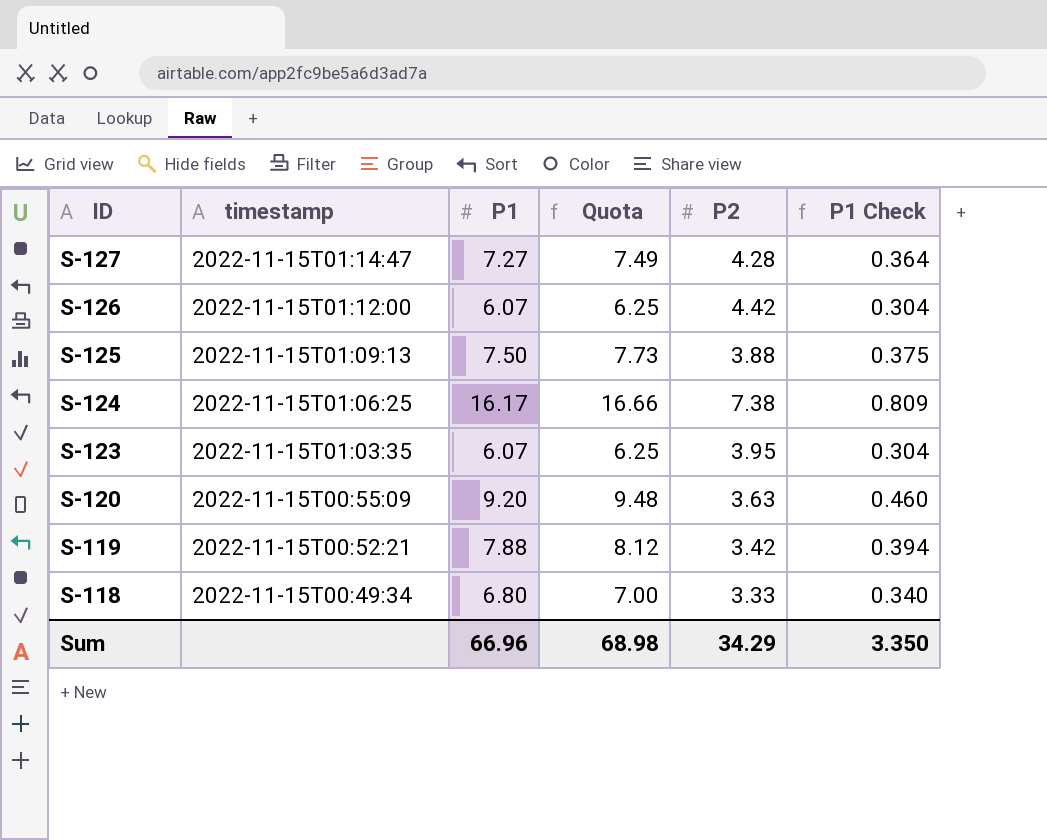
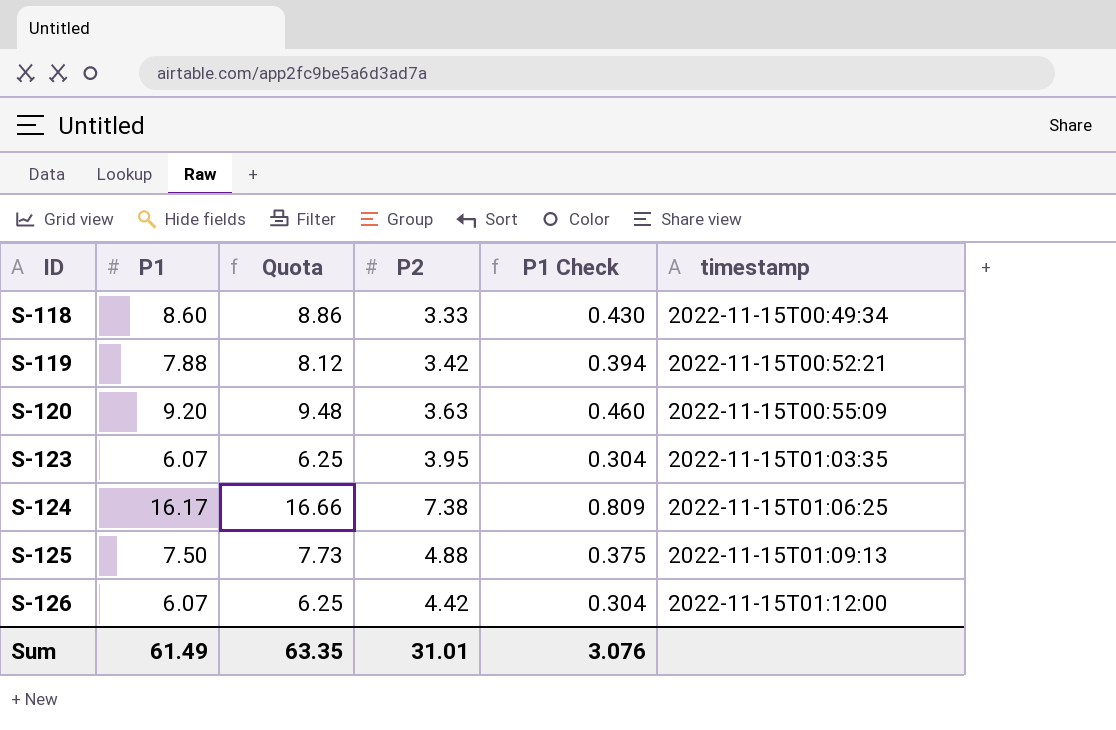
row order: ID descending -> ID ascending
column timestamp | position: 2 -> 6
row S-127: 2022-11-15T01:14:47 | 7.27 | 7.49 | 4.28 | 0.364 -> none
S-118 | P1: 6.80 -> 8.60
S-118 | Quota: 7.00 -> 8.86
S-118 | P1 Check: 0.340 -> 0.430
S-125 | P2: 3.88 -> 4.88
Sum | P1: 66.96 -> 61.49
Sum | Quota: 68.98 -> 63.35
Sum | P2: 34.29 -> 31.01
Sum | P1 Check: 3.350 -> 3.076

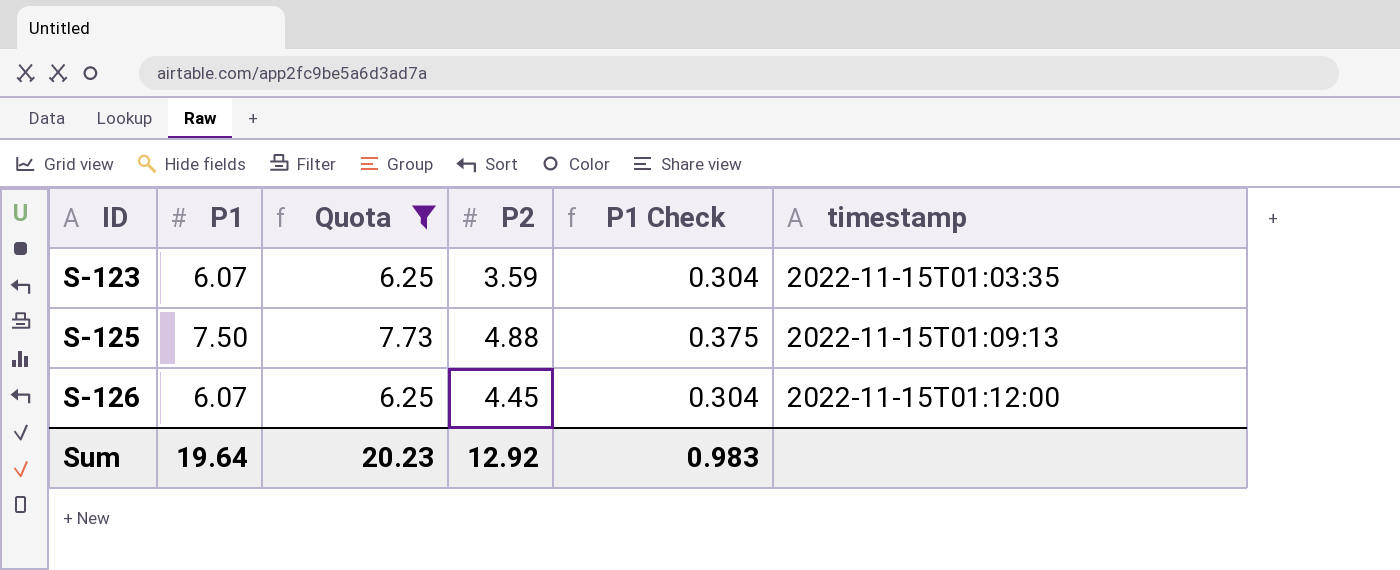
filter: none -> Quota <= 7.73
S-123 | P2: 3.95 -> 3.59
S-126 | P2: 4.42 -> 4.45
Sum | P1: 61.49 -> 19.64
Sum | Quota: 63.35 -> 20.23
Sum | P2: 31.01 -> 12.92
Sum | P1 Check: 3.076 -> 0.983

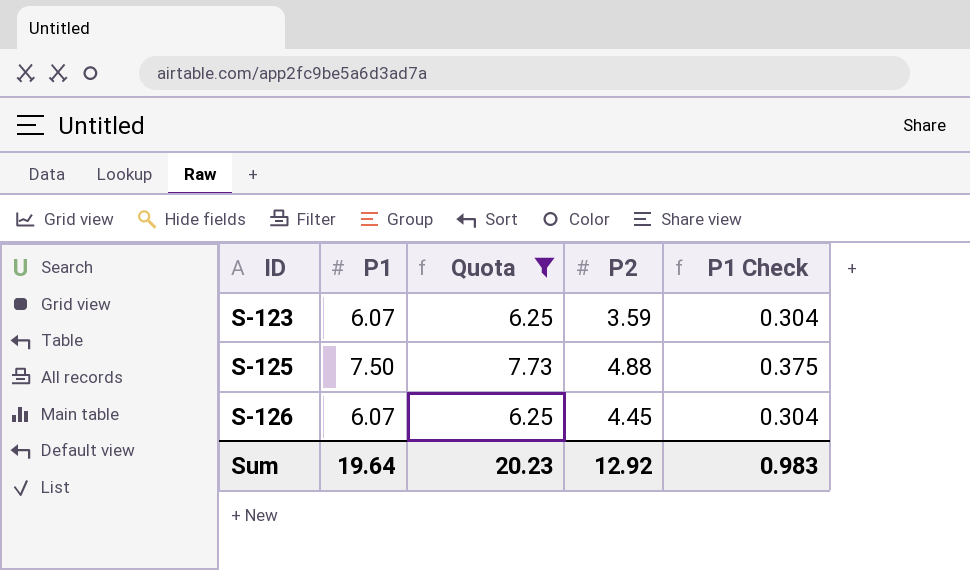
column timestamp | position: 6 -> none

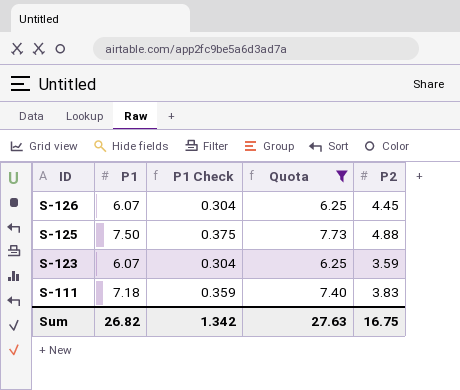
row order: ID ascending -> ID descending
column P1 Check | position: 5 -> 3
row S-111: none -> 7.18 | 0.359 | 7.40 | 3.83
Sum | P1: 19.64 -> 26.82
Sum | P1 Check: 0.983 -> 1.342
Sum | Quota: 20.23 -> 27.63
Sum | P2: 12.92 -> 16.75

